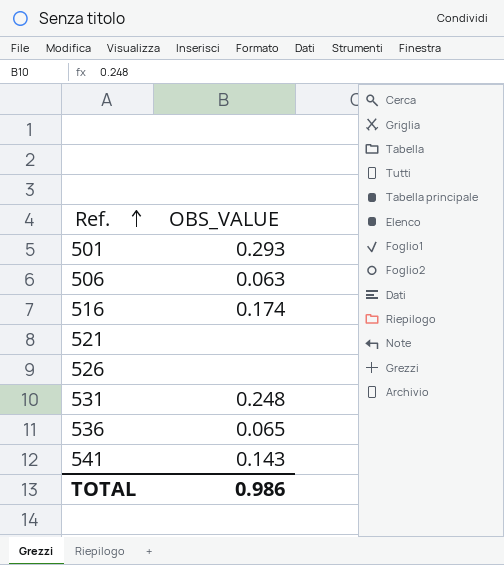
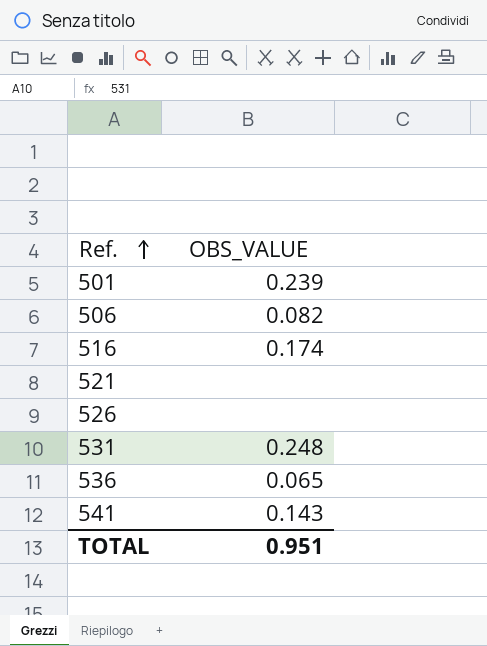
501 | OBS_VALUE: 0.293 -> 0.239
506 | OBS_VALUE: 0.063 -> 0.082
TOTAL | OBS_VALUE: 0.986 -> 0.951

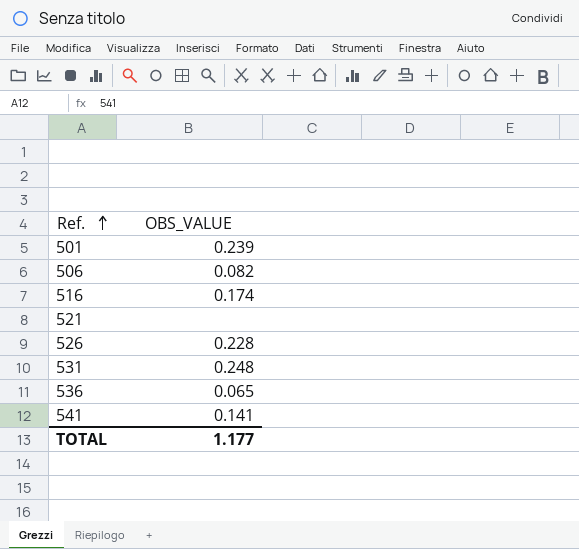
526 | OBS_VALUE: none -> 0.228
541 | OBS_VALUE: 0.143 -> 0.141
TOTAL | OBS_VALUE: 0.951 -> 1.177

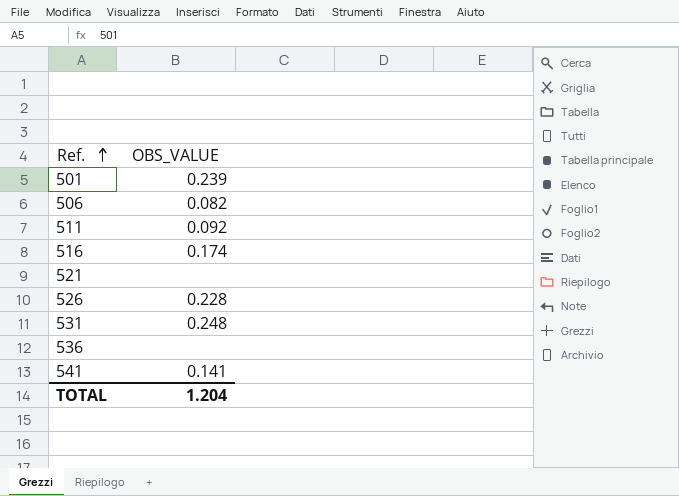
row 511: none -> 0.092
536 | OBS_VALUE: 0.065 -> none
TOTAL | OBS_VALUE: 1.177 -> 1.204

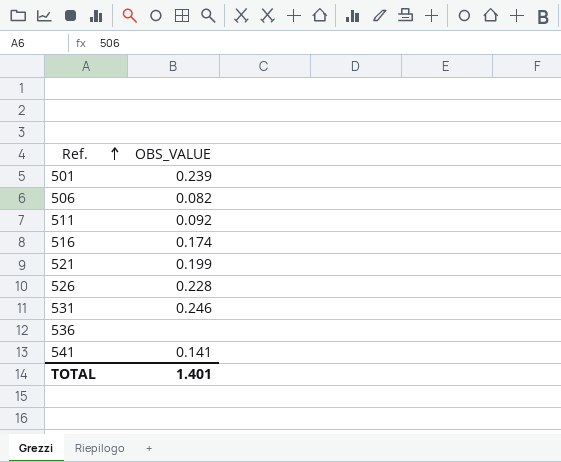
521 | OBS_VALUE: none -> 0.199
531 | OBS_VALUE: 0.248 -> 0.246
TOTAL | OBS_VALUE: 1.204 -> 1.401

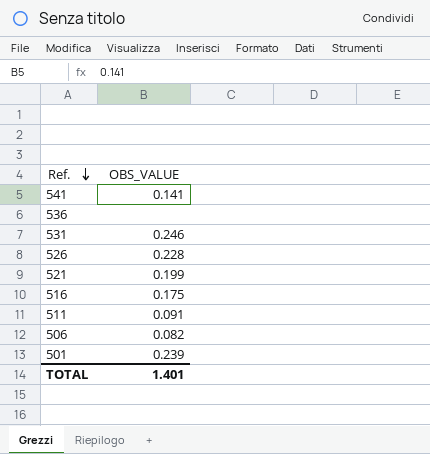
row order: Ref. ascending -> Ref. descending
516 | OBS_VALUE: 0.174 -> 0.175
511 | OBS_VALUE: 0.092 -> 0.091

